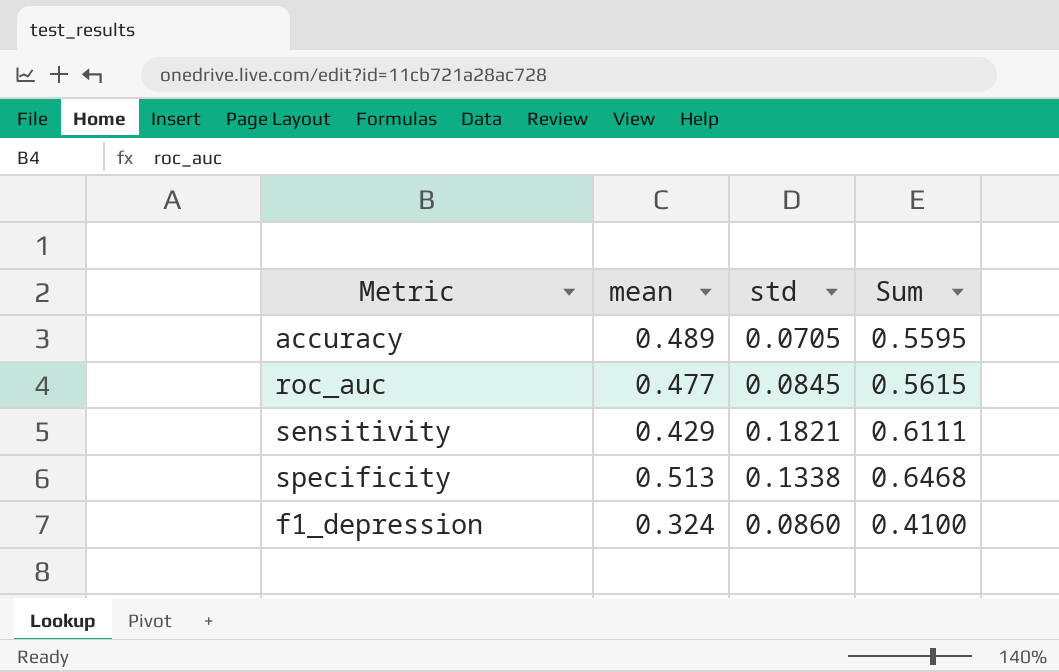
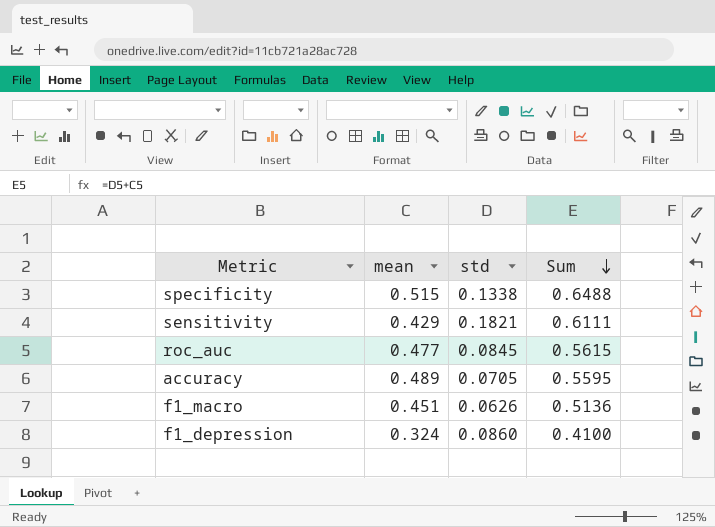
row order: none -> Sum descending
specificity | mean: 0.513 -> 0.515
specificity | Sum: 0.6468 -> 0.6488
row f1_macro: none -> 0.451 | 0.0626 | 0.5136

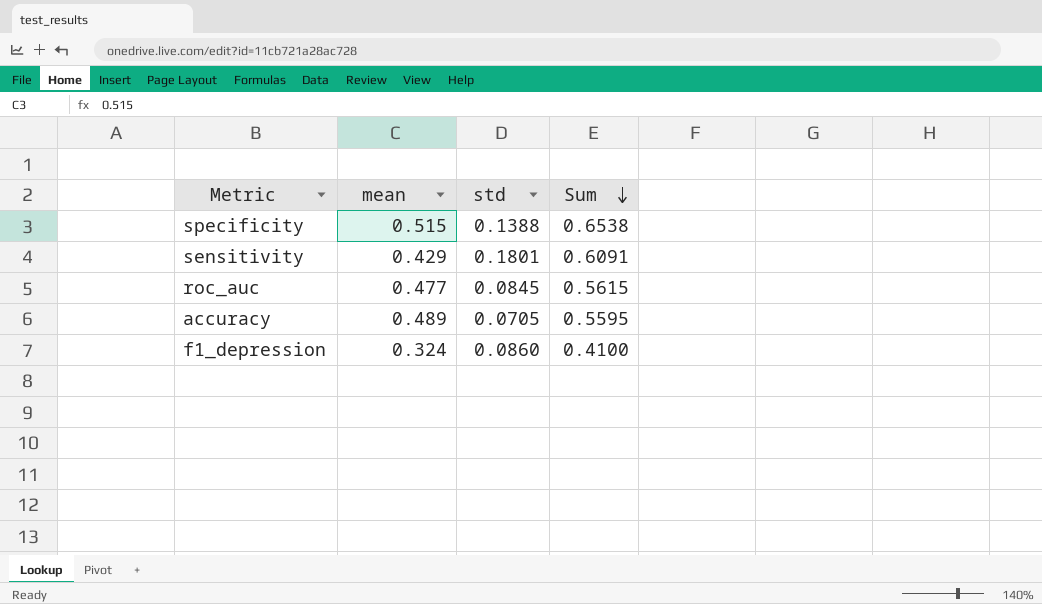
row f1_macro: 0.451 | 0.0626 | 0.5136 -> none
specificity | std: 0.1338 -> 0.1388
specificity | Sum: 0.6488 -> 0.6538
sensitivity | std: 0.1821 -> 0.1801
sensitivity | Sum: 0.6111 -> 0.6091

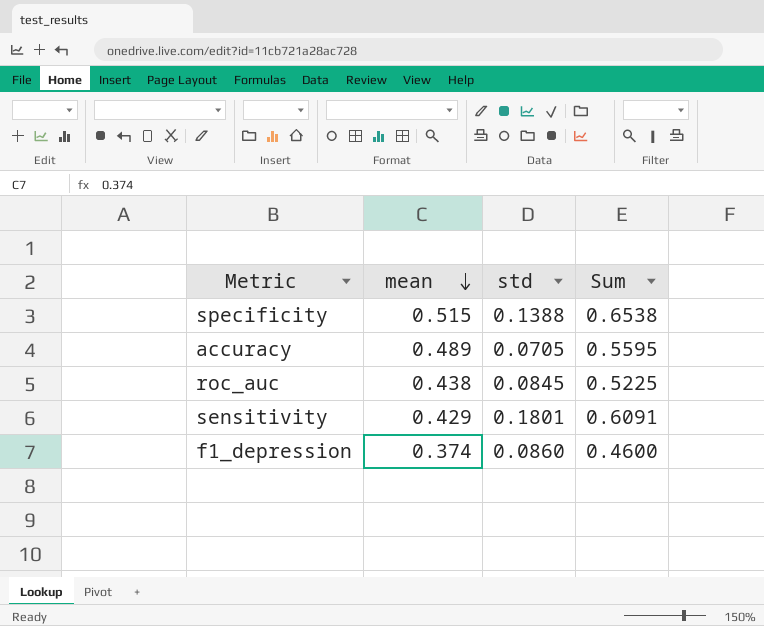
row order: Sum descending -> mean descending
roc_auc | mean: 0.477 -> 0.438
roc_auc | Sum: 0.5615 -> 0.5225
f1_depression | mean: 0.324 -> 0.374
f1_depression | Sum: 0.4100 -> 0.4600

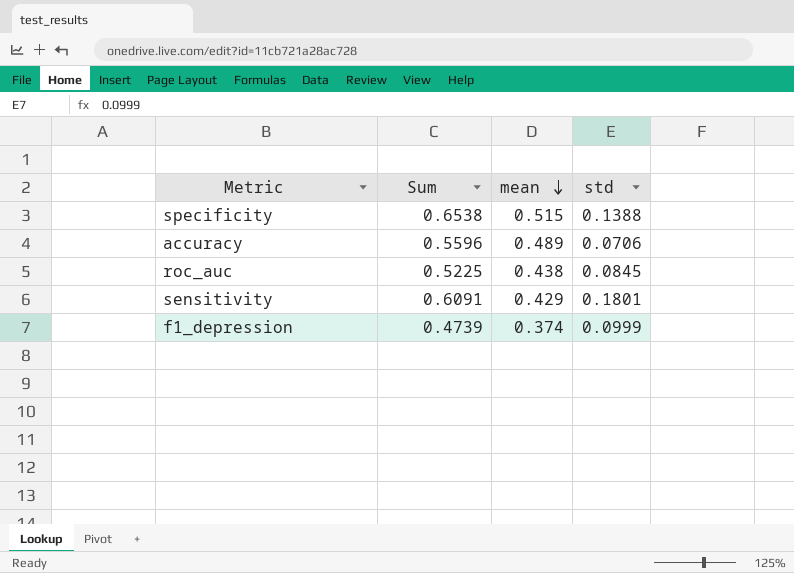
column Sum | position: 4 -> 2
accuracy | Sum: 0.5595 -> 0.5596
accuracy | std: 0.0705 -> 0.0706
f1_depression | Sum: 0.4600 -> 0.4739
f1_depression | std: 0.0860 -> 0.0999

